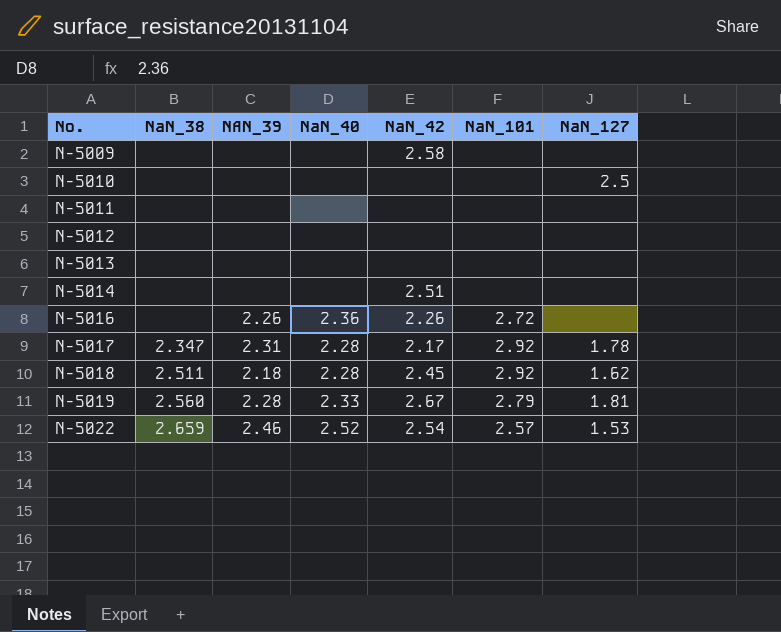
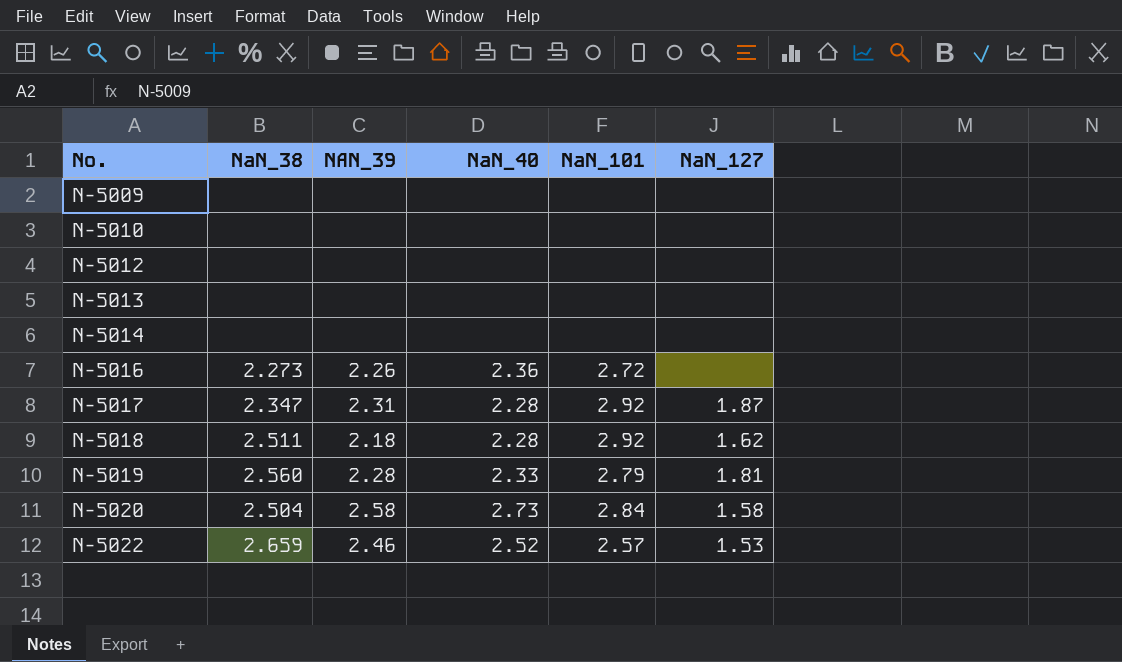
column NaN_42 | position: 5 -> none
row N-5011: none | none | none | none | none | none -> none
N-5010 | NaN_127: 2.5 -> none
N-5016 | NaN_38: none -> 2.273
N-5017 | NaN_127: 1.78 -> 1.87
row N-5020: none -> 2.504 | 2.58 | 2.73 | 2.84 | 1.58

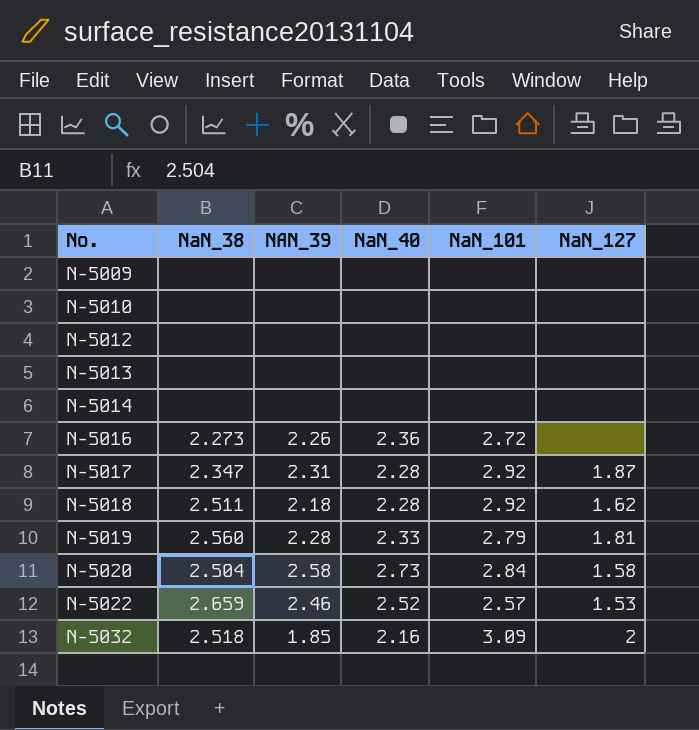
row N-5032: none -> 2.518 | 1.85 | 2.16 | 3.09 | 2

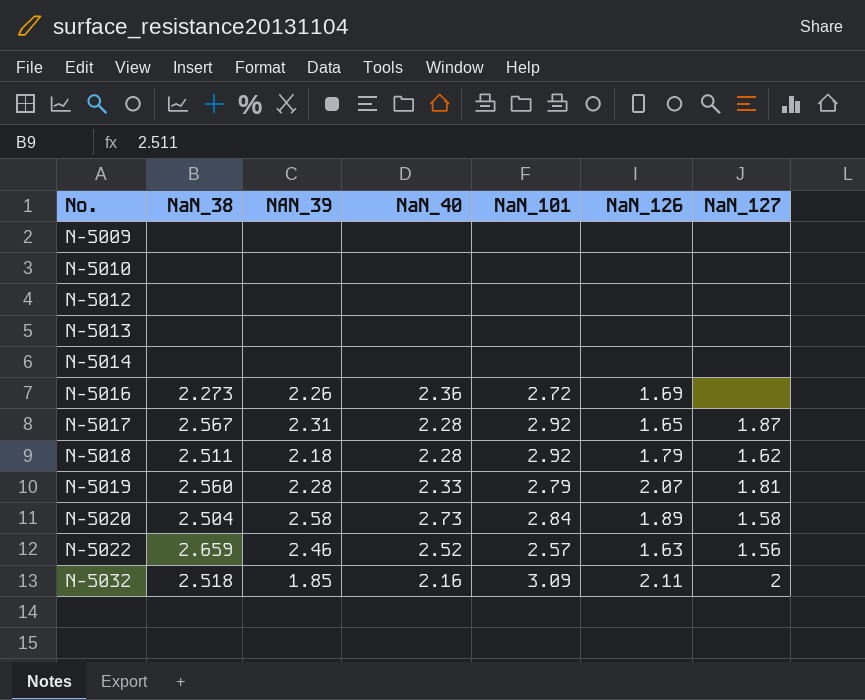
column NaN_126 | position: none -> 6
N-5017 | NaN_38: 2.347 -> 2.567
N-5022 | NaN_127: 1.53 -> 1.56

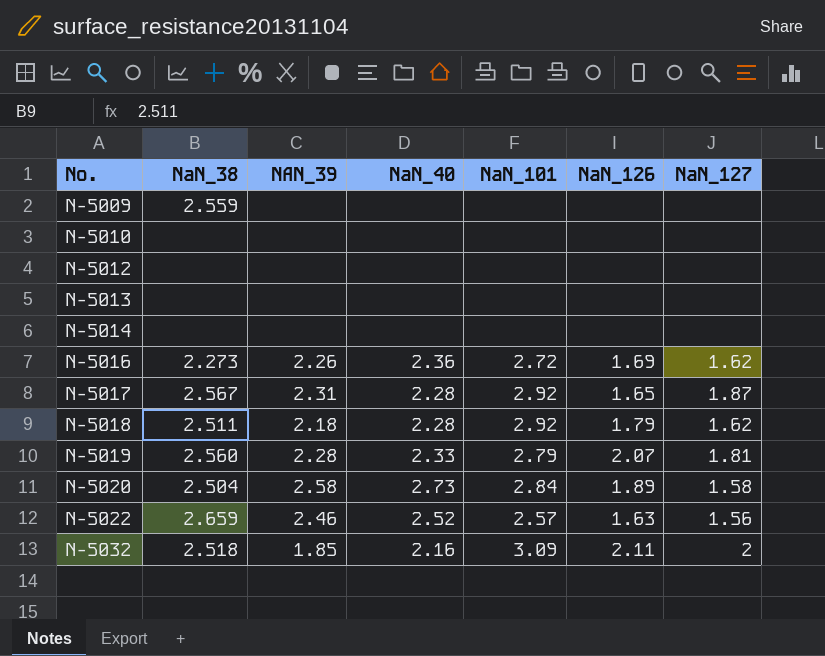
N-5009 | NaN_38: none -> 2.559
N-5016 | NaN_127: none -> 1.62

